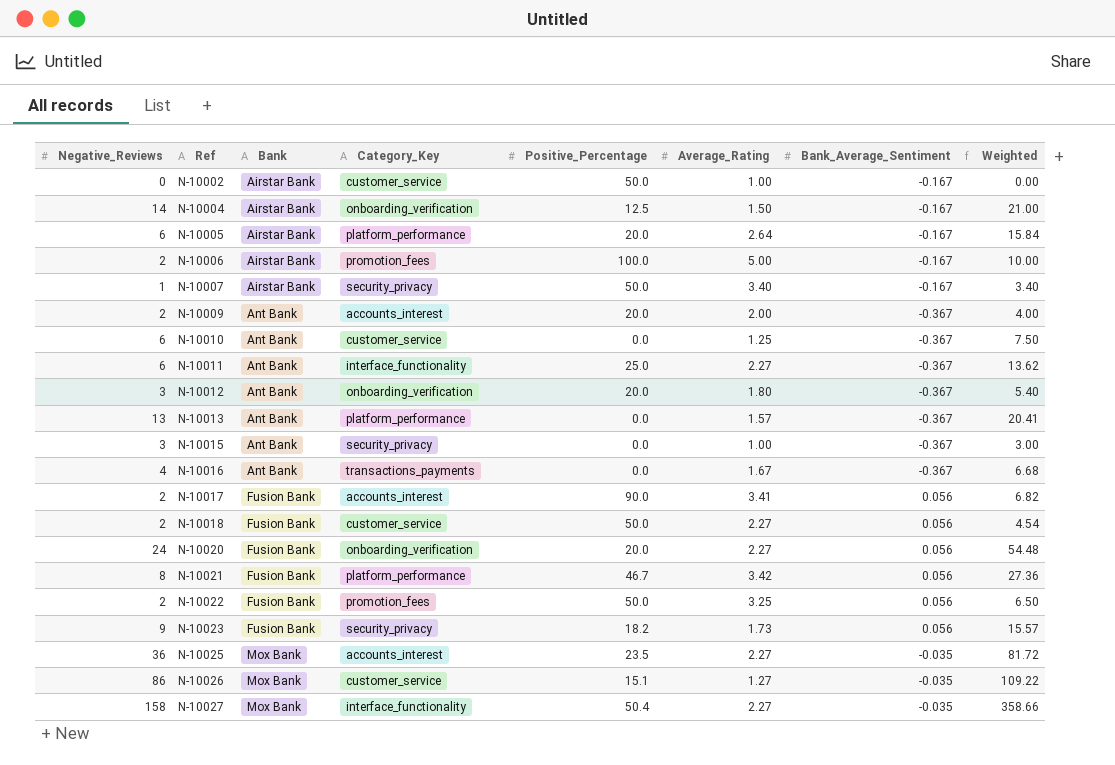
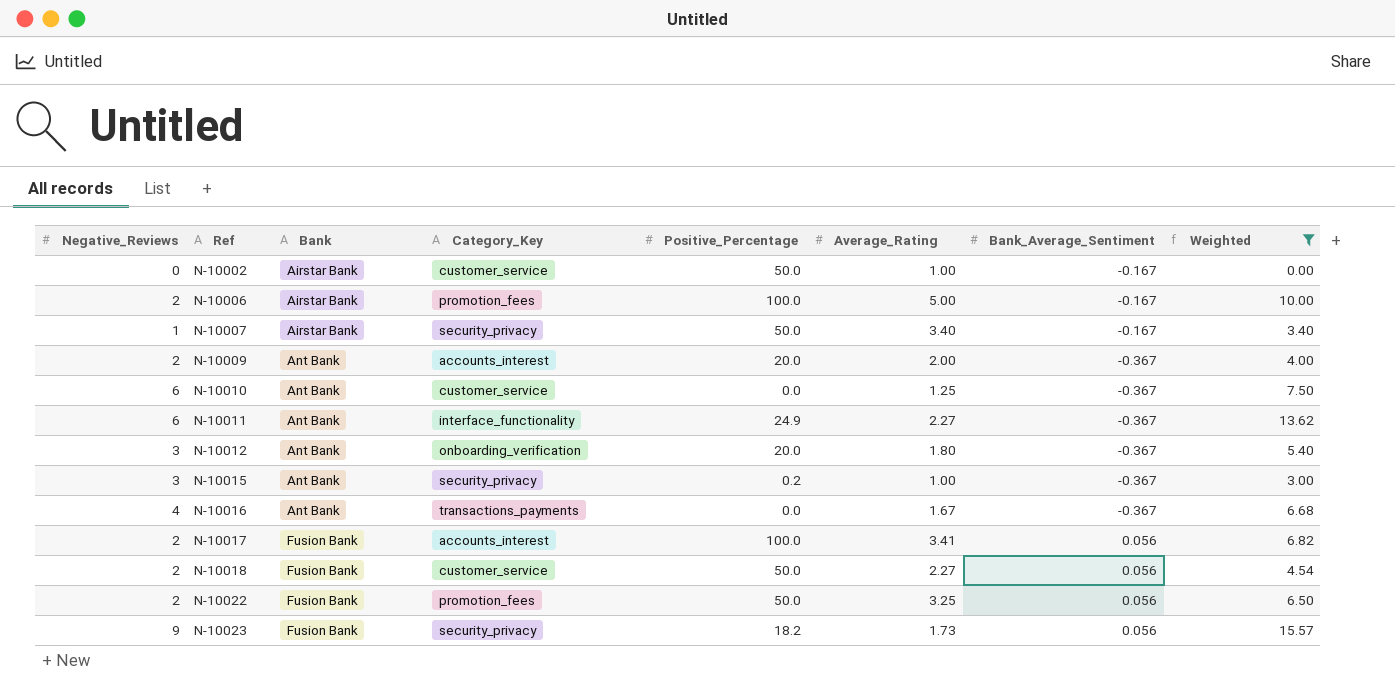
filter: none -> Weighted <= 15.57
N-10011 | Positive_Percentage: 25.0 -> 24.9
N-10015 | Positive_Percentage: 0.0 -> 0.2
N-10017 | Positive_Percentage: 90.0 -> 100.0

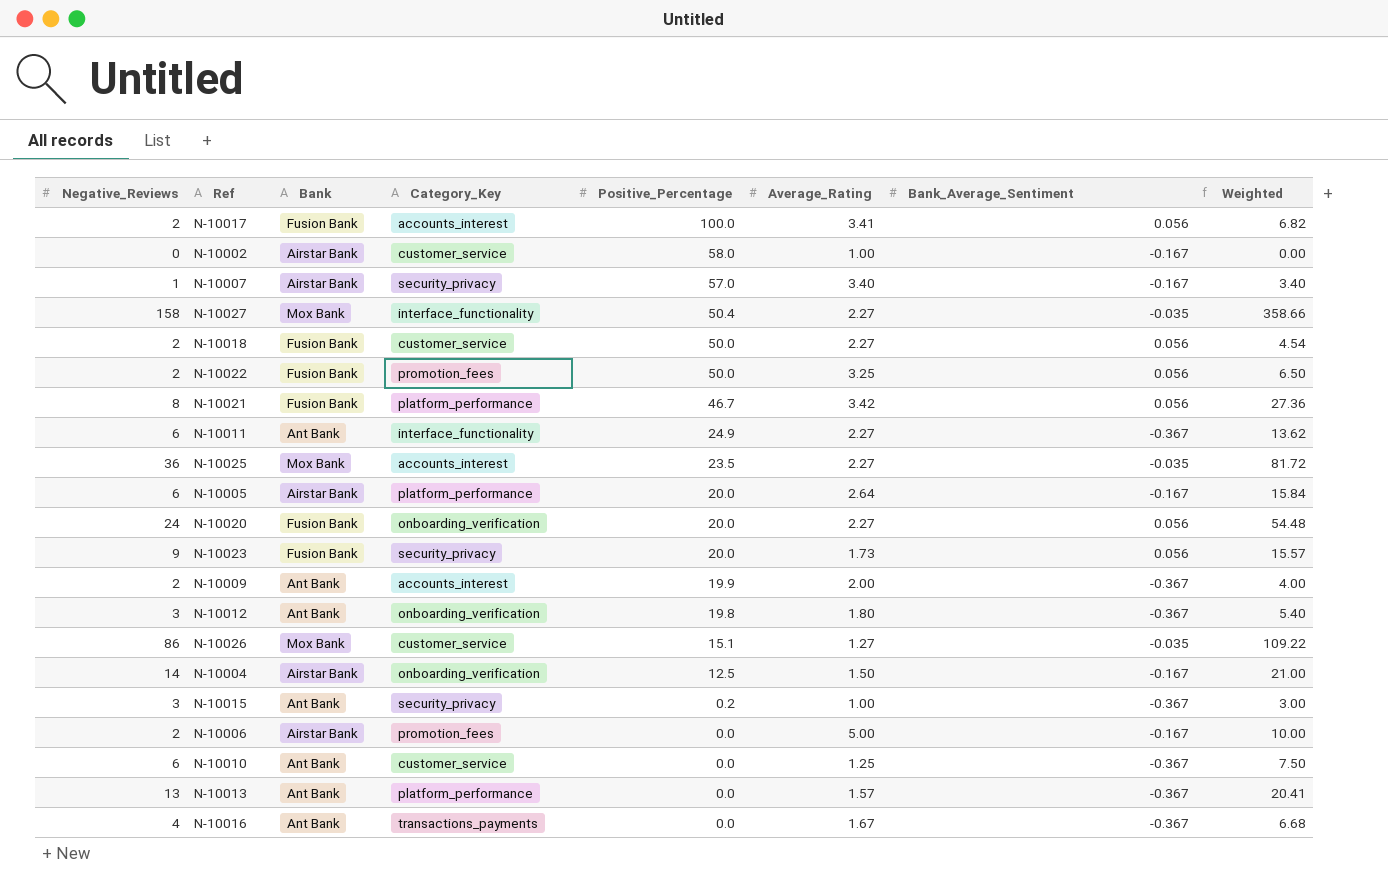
filter: Weighted <= 15.57 -> none
row order: Ref ascending -> Positive_Percentage descending
N-10002 | Positive_Percentage: 50.0 -> 58.0
N-10007 | Positive_Percentage: 50.0 -> 57.0
N-10023 | Positive_Percentage: 18.2 -> 20.0
N-10009 | Positive_Percentage: 20.0 -> 19.9
N-10012 | Positive_Percentage: 20.0 -> 19.8
N-10006 | Positive_Percentage: 100.0 -> 0.0

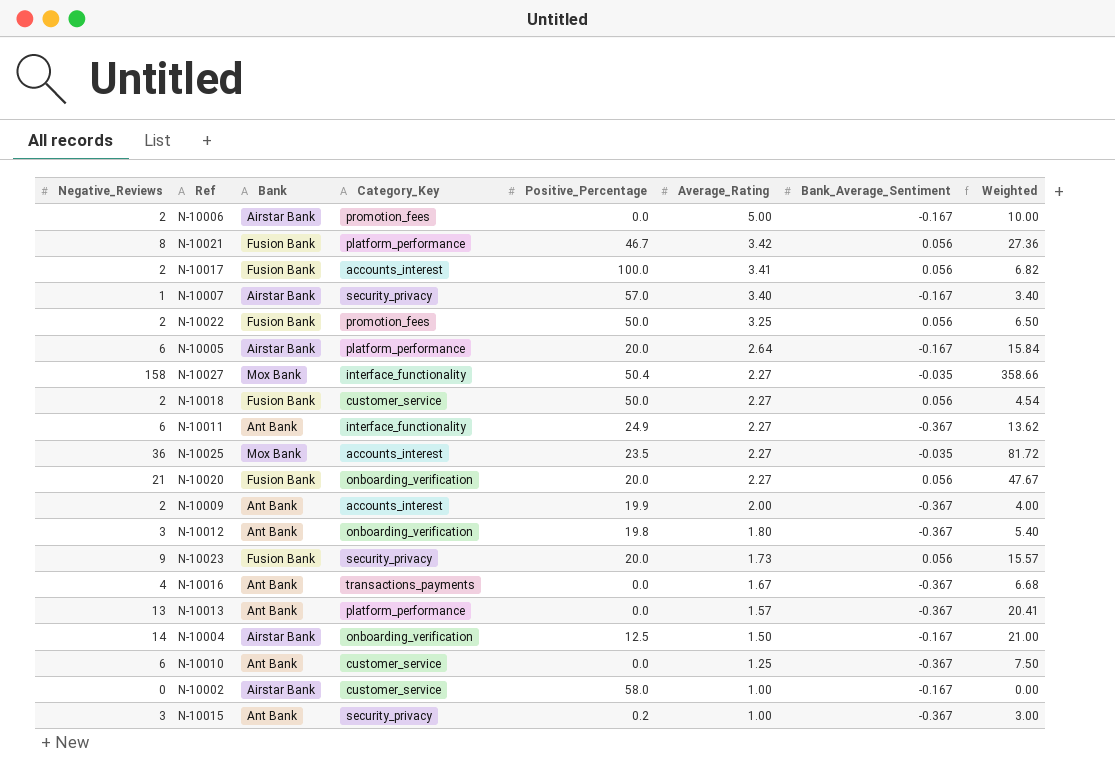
row order: Positive_Percentage descending -> Average_Rating descending
row N-10026: 86 | Mox Bank | customer_service | 15.1 | 1.27 | -0.035 | 109.22 -> none
N-10020 | Negative_Reviews: 24 -> 21
N-10020 | Weighted: 54.48 -> 47.67

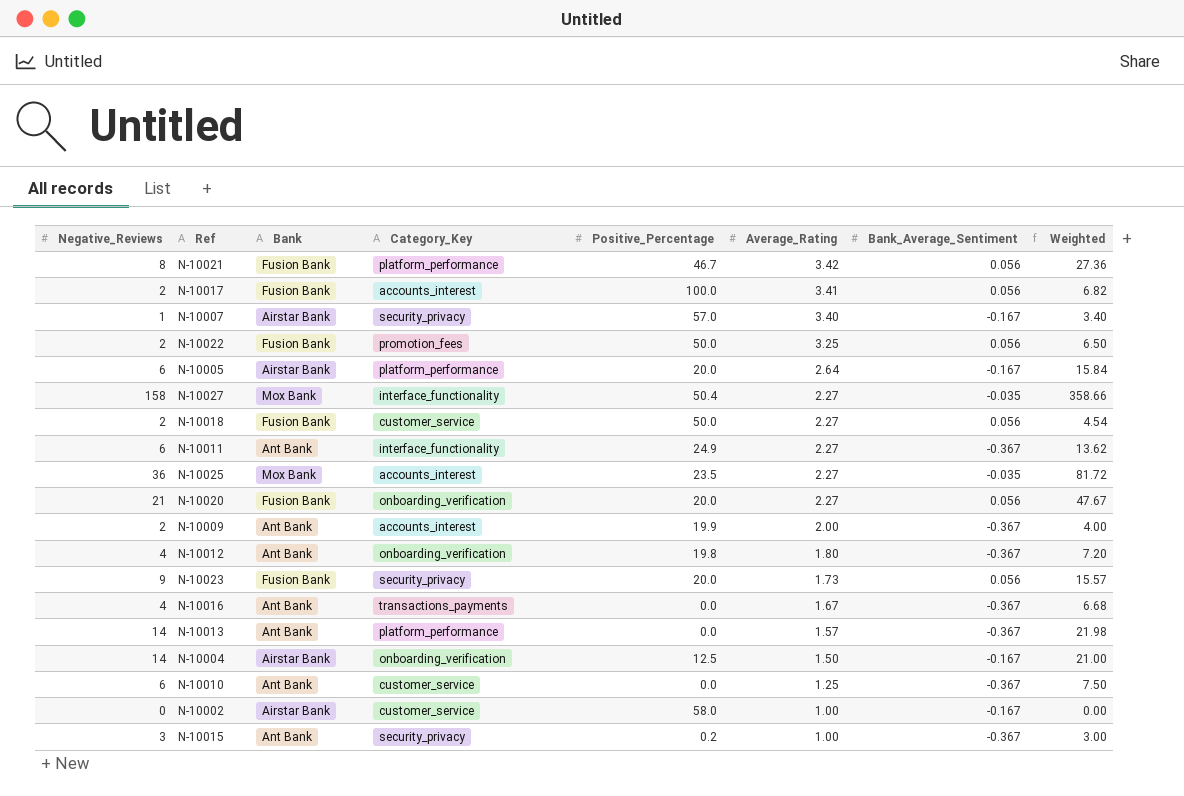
row N-10006: 2 | Airstar Bank | promotion_fees | 0.0 | 5.00 | -0.167 | 10.00 -> none
N-10012 | Negative_Reviews: 3 -> 4
N-10012 | Weighted: 5.40 -> 7.20
N-10013 | Negative_Reviews: 13 -> 14
N-10013 | Weighted: 20.41 -> 21.98

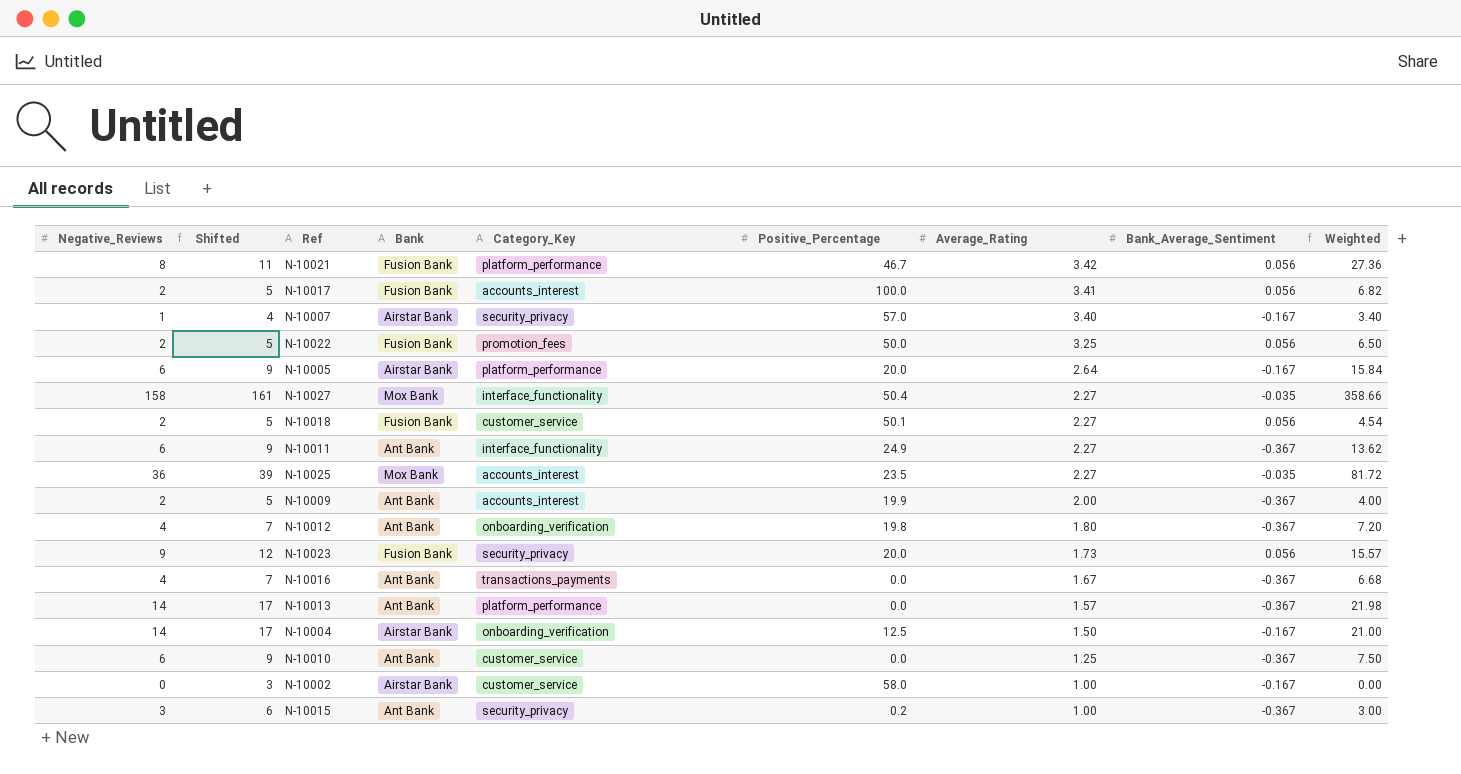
column Shifted | formula: none -> [Negative_Reviews] + 3
row N-10020: 21 | Fusion Bank | onboarding_verification | 20.0 | 2.27 | 0.056 | 47.67 -> none
N-10018 | Positive_Percentage: 50.0 -> 50.1

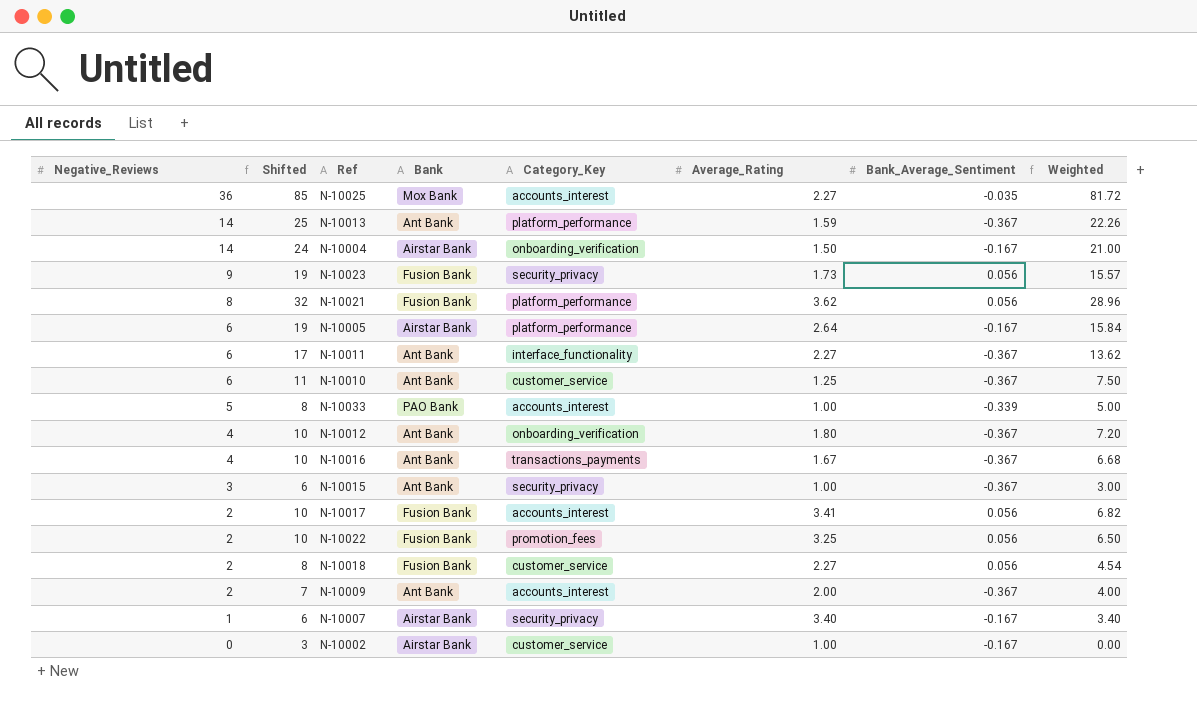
row order: Average_Rating descending -> Negative_Reviews descending
column Positive_Percentage | position: 6 -> none
column Shifted | formula: [Negative_Reviews] + 3 -> [Weighted] + 3
row N-10027: 158 | 161 | Mox Bank | interface_functionality | 50.4 | 2.27 | -0.035 | 358.66 -> none
N-10013 | Average_Rating: 1.57 -> 1.59
N-10013 | Weighted: 21.98 -> 22.26
N-10021 | Average_Rating: 3.42 -> 3.62
N-10021 | Weighted: 27.36 -> 28.96
row N-10033: none -> 5 | 8 | PAO Bank | accounts_interest | 1.00 | -0.339 | 5.00

